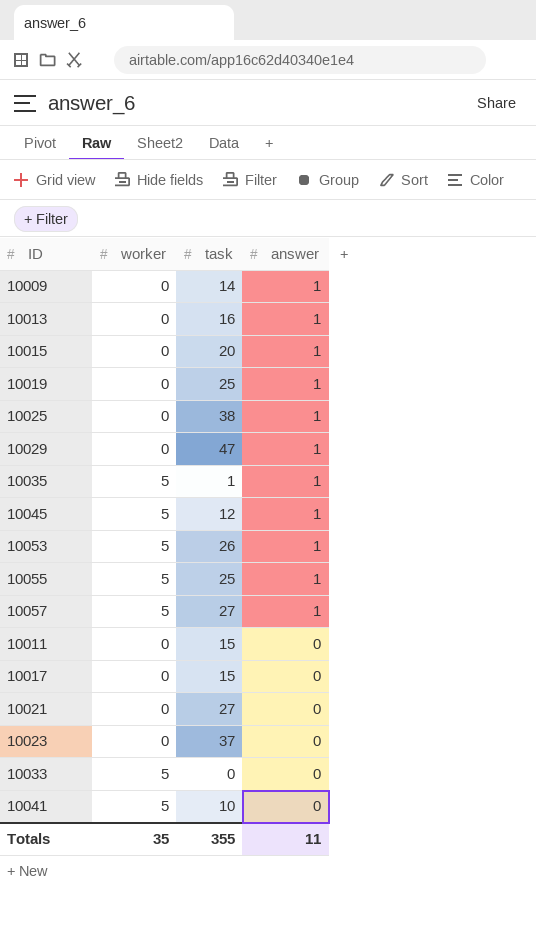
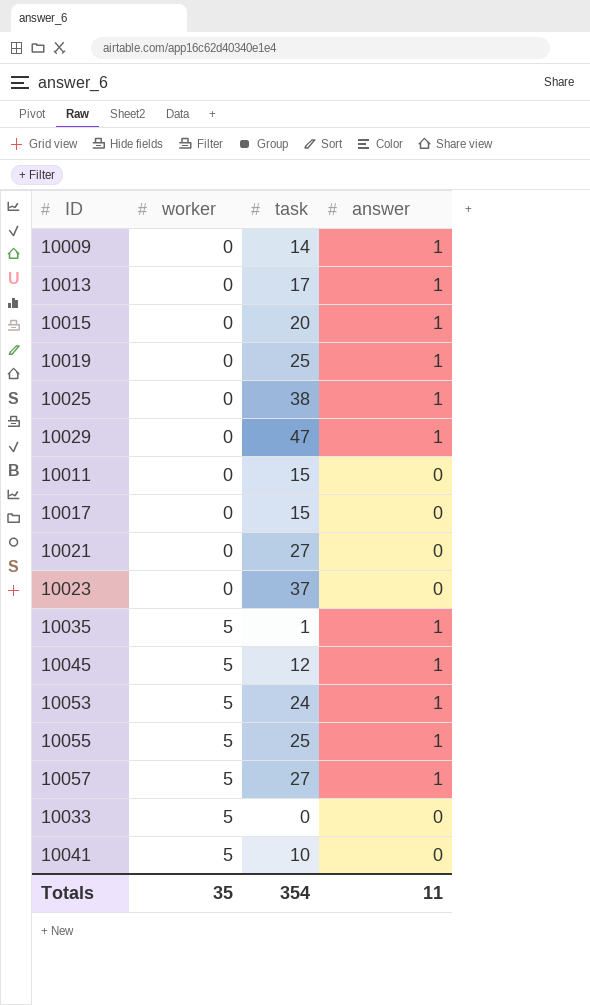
row order: answer descending -> worker ascending
10013 | task: 16 -> 17
10053 | task: 26 -> 24
Totals | task: 355 -> 354

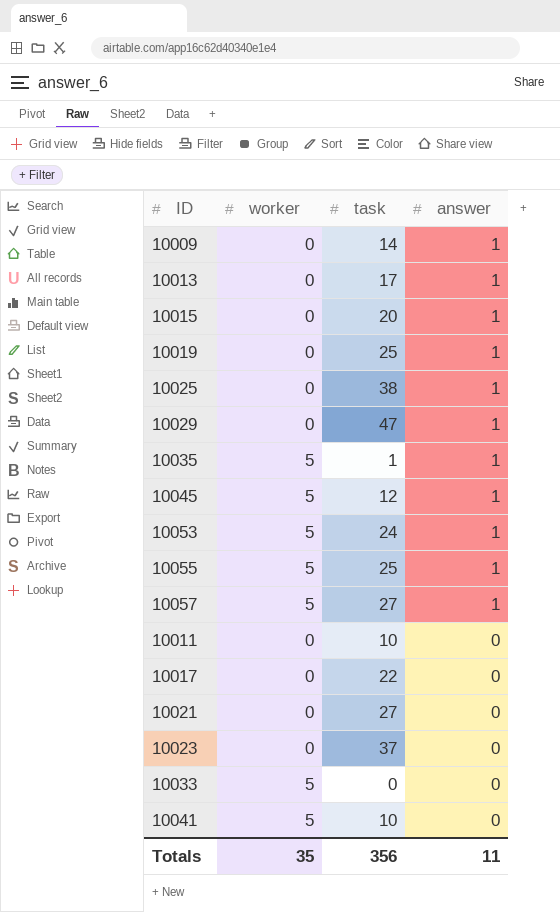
row order: worker ascending -> answer descending
10011 | task: 15 -> 10
10017 | task: 15 -> 22
Totals | task: 354 -> 356

